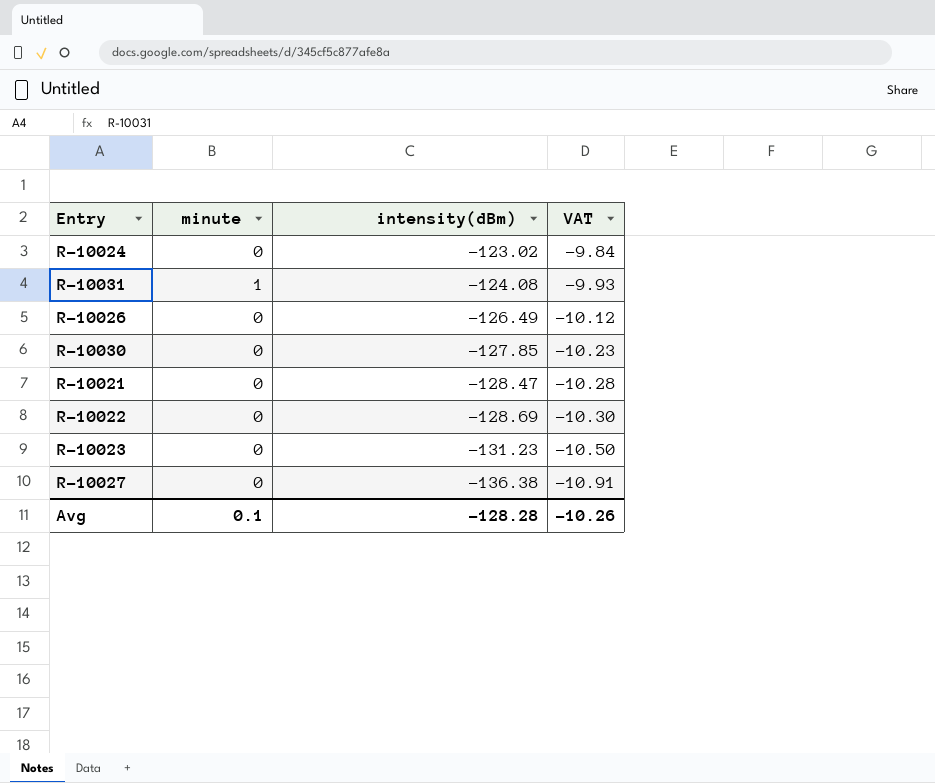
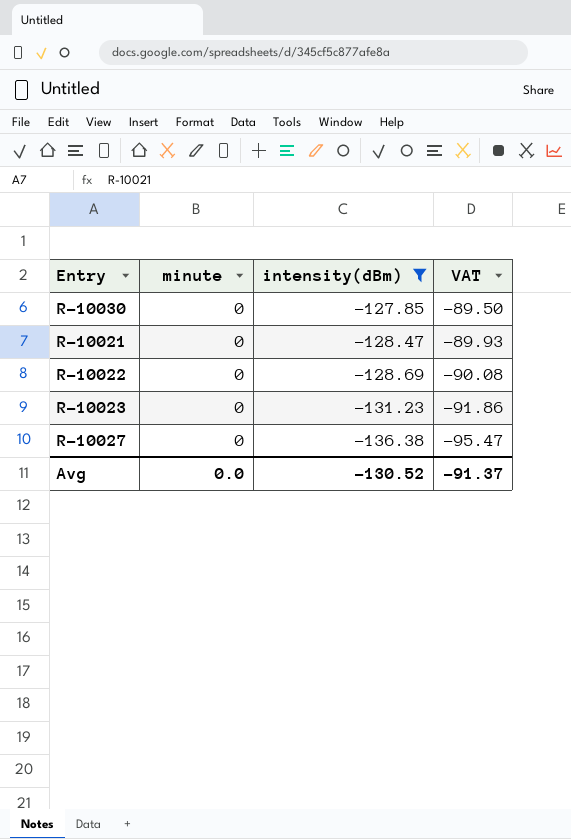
filter: none -> intensity(dBm) <= -127.85
column VAT | formula: [intensity(dBm)] * 0.08 -> [intensity(dBm)] * 0.7
Avg | minute: 0.1 -> 0.0
Avg | intensity(dBm): -128.28 -> -130.52
Avg | VAT: -10.26 -> -91.37

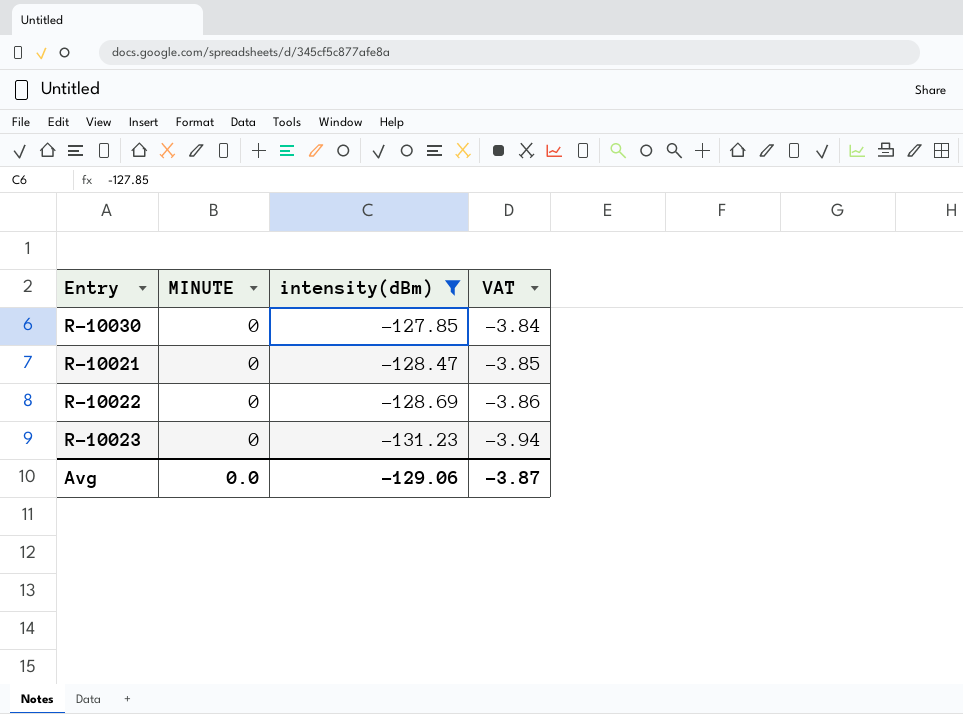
column name: minute -> MINUTE
column VAT | formula: [intensity(dBm)] * 0.7 -> [intensity(dBm)] * 0.03
row R-10027: 0 | -136.38 | -95.47 -> none
Avg | intensity(dBm): -130.52 -> -129.06
Avg | VAT: -91.37 -> -3.87

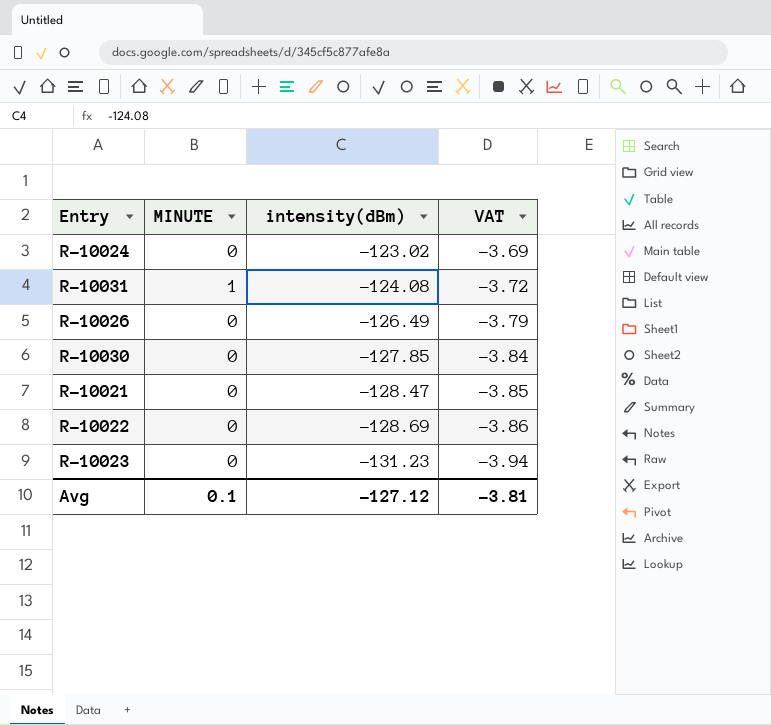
filter: intensity(dBm) <= -127.85 -> none
Avg | MINUTE: 0.0 -> 0.1
Avg | intensity(dBm): -129.06 -> -127.12
Avg | VAT: -3.87 -> -3.81

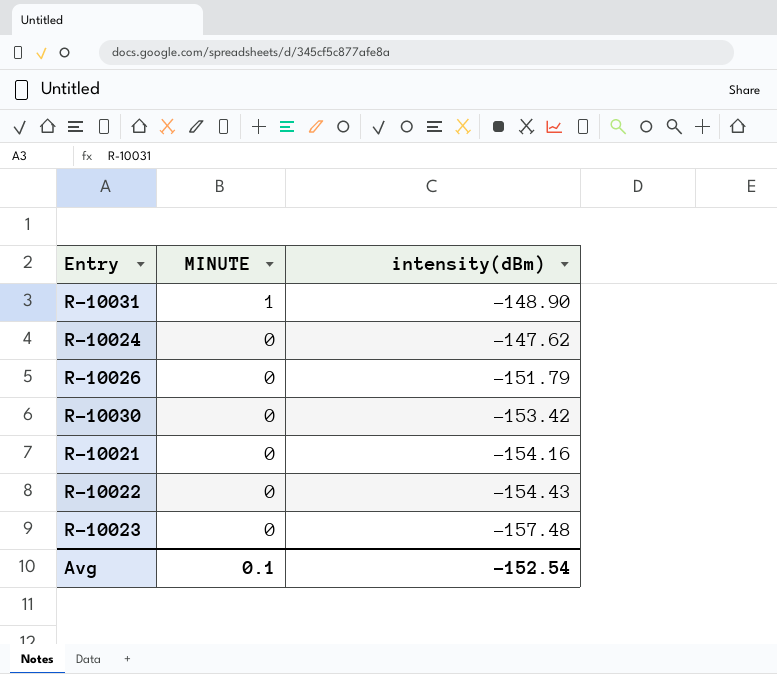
row order: intensity(dBm) descending -> MINUTE descending
column VAT | formula: [intensity(dBm)] * 0.03 -> none
R-10031 | intensity(dBm): -124.08 -> -148.90
R-10024 | intensity(dBm): -123.02 -> -147.62
R-10026 | intensity(dBm): -126.49 -> -151.79
R-10030 | intensity(dBm): -127.85 -> -153.42
R-10021 | intensity(dBm): -128.47 -> -154.16
R-10022 | intensity(dBm): -128.69 -> -154.43
R-10023 | intensity(dBm): -131.23 -> -157.48
Avg | intensity(dBm): -127.12 -> -152.54

